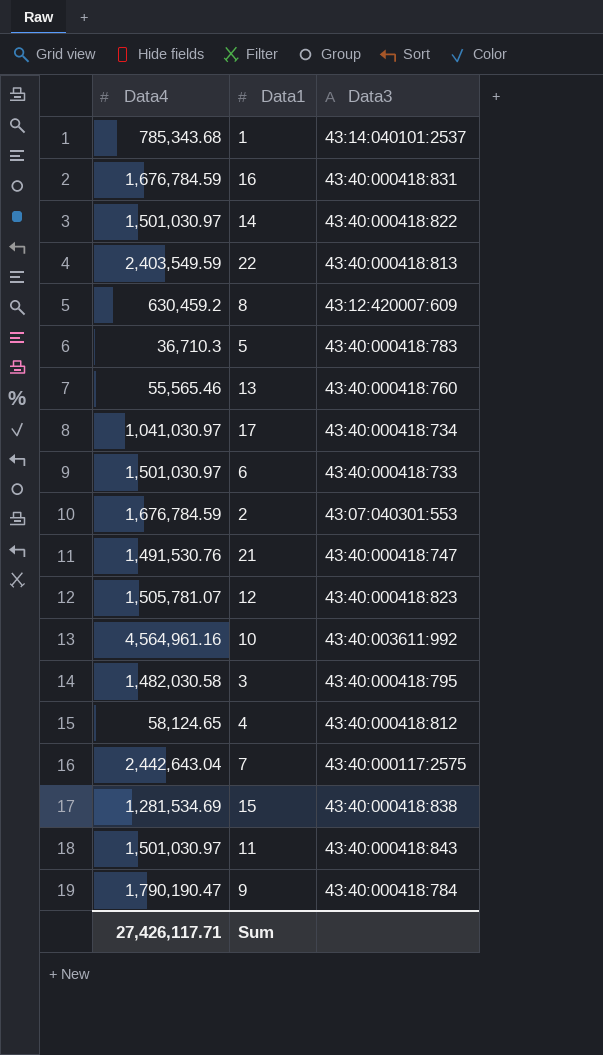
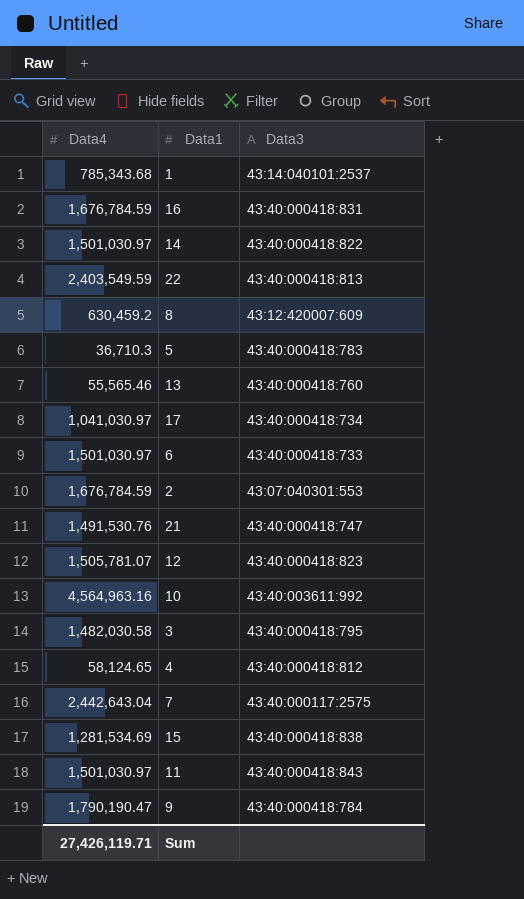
10 | Data4: 4,564,961.16 -> 4,564,963.16
Sum | Data4: 27,426,117.71 -> 27,426,119.71

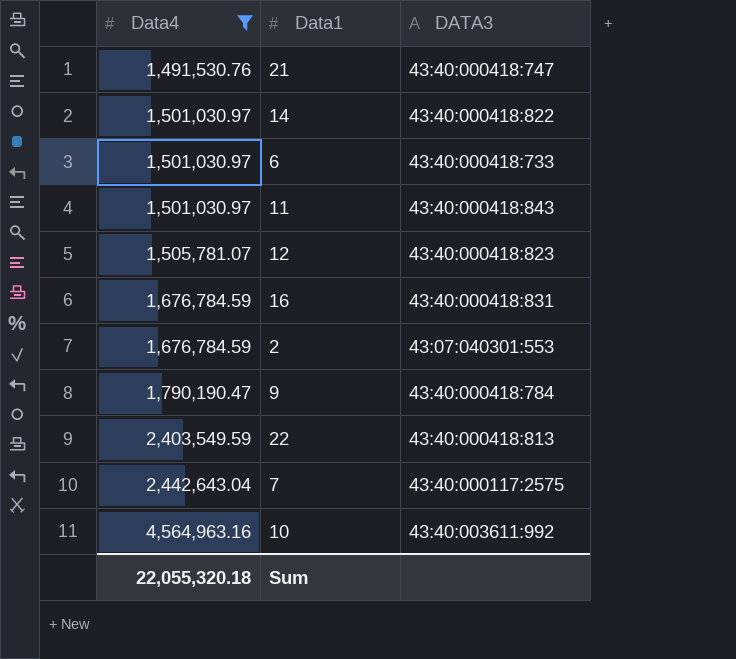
filter: none -> Data4 >= 1,491,530.76
row order: none -> Data4 ascending
column name: Data3 -> DATA3
Sum | Data4: 27,426,119.71 -> 22,055,320.18

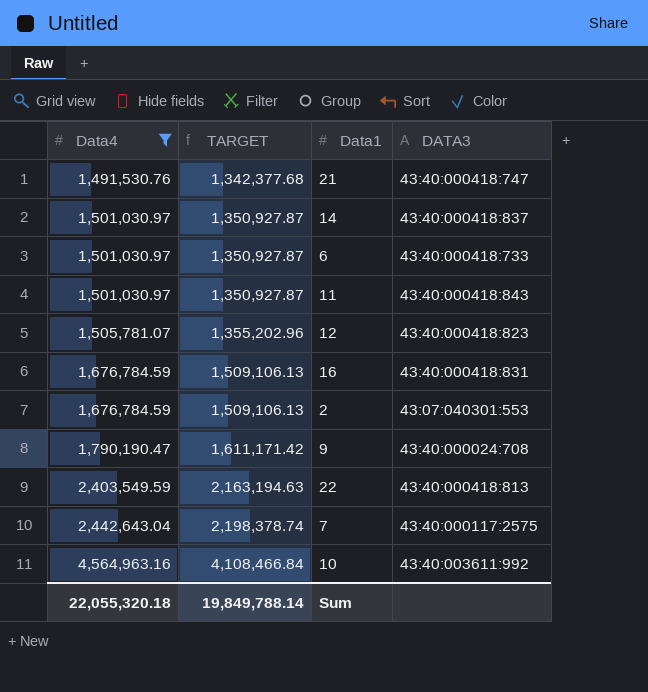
column TARGET | formula: none -> [Data4] * 0.9
14 | DATA3: 43:40:000418:822 -> 43:40:000418:837
9 | DATA3: 43:40:000418:784 -> 43:40:000024:708

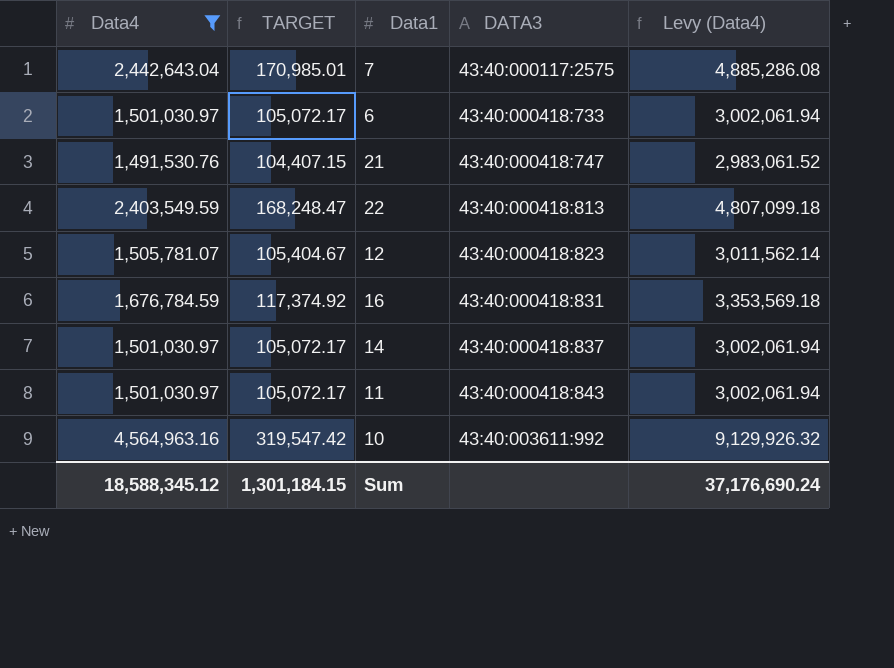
row order: Data4 ascending -> DATA3 ascending
column TARGET | formula: [Data4] * 0.9 -> [Data4] * 0.07
column Levy (Data4) | formula: none -> [Data4] * 2
row 2: 1,676,784.59 | 1,509,106.13 | 43:07:040301:553 -> none
row 9: 1,790,190.47 | 1,611,171.42 | 43:40:000024:708 -> none
Sum | Data4: 22,055,320.18 -> 18,588,345.12
Sum | TARGET: 19,849,788.14 -> 1,301,184.15

